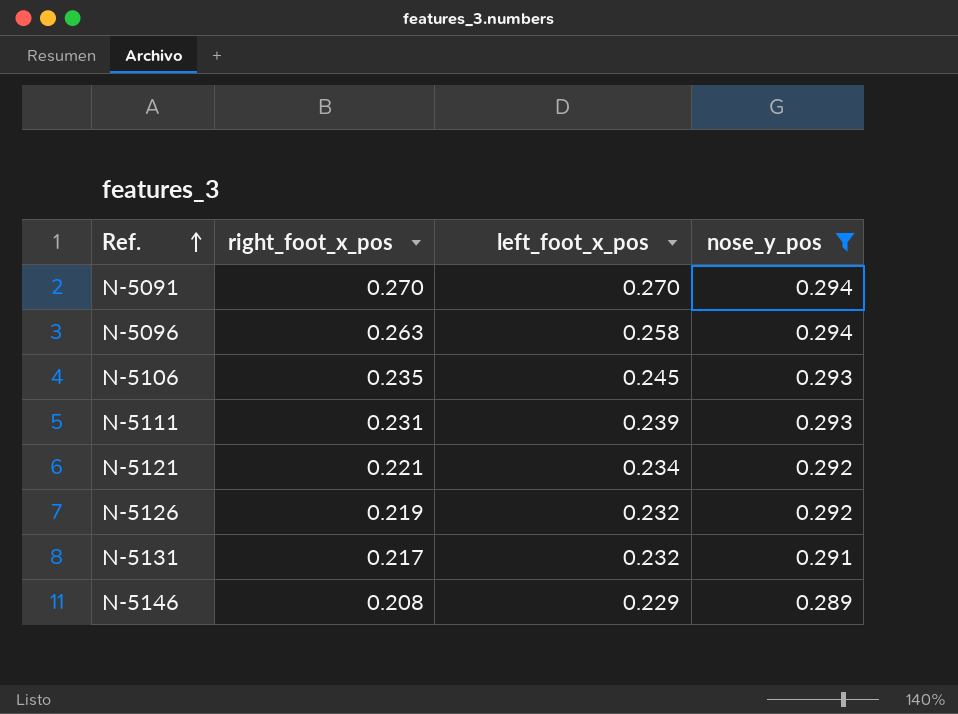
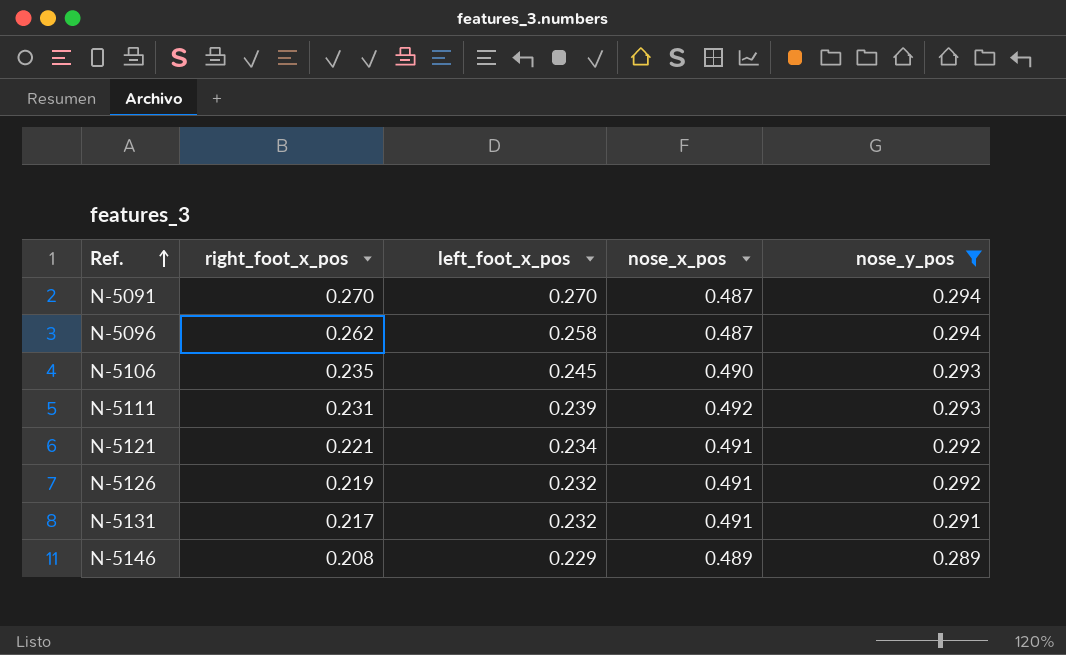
column nose_x_pos | position: none -> 4
N-5096 | right_foot_x_pos: 0.263 -> 0.262

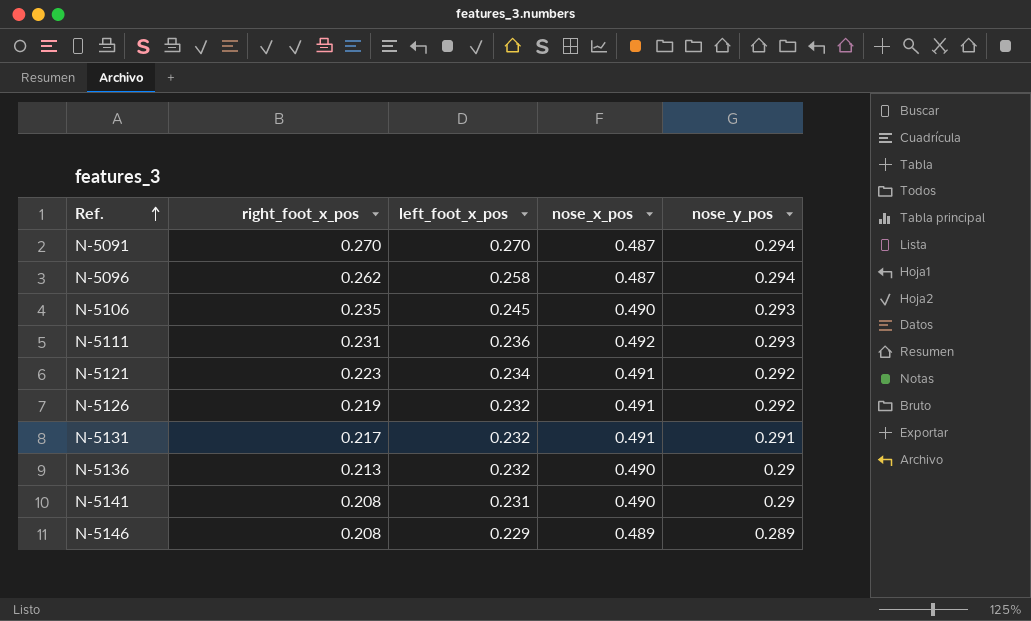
filter: nose_y_pos != 0.29 -> none
N-5111 | left_foot_x_pos: 0.239 -> 0.236
N-5121 | right_foot_x_pos: 0.221 -> 0.223

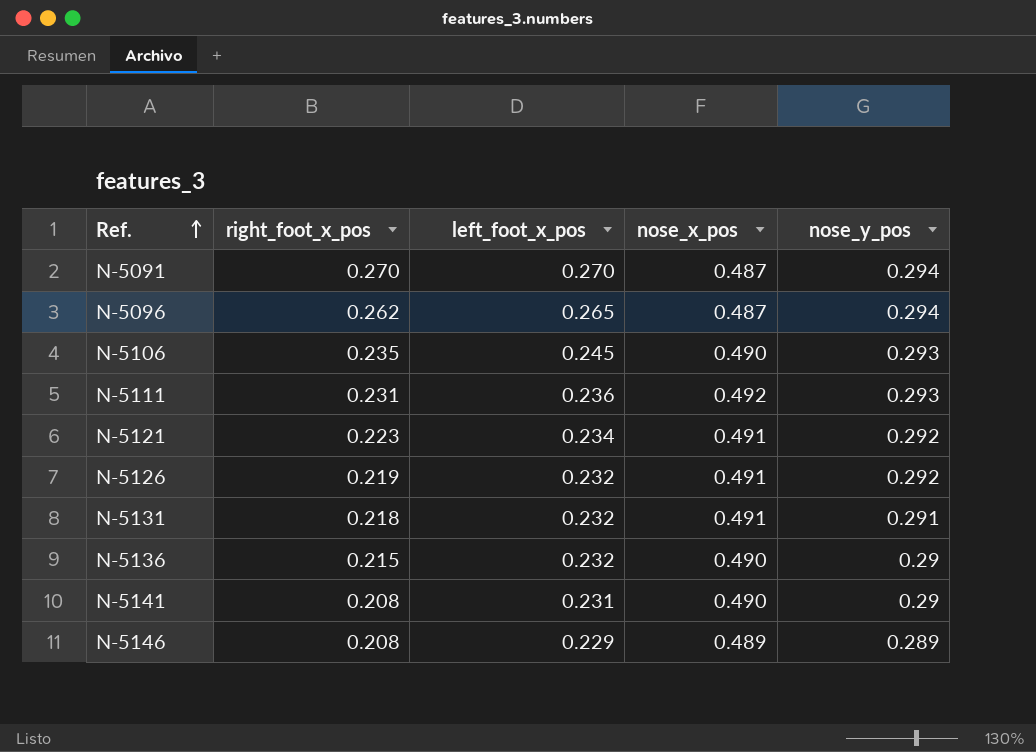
N-5096 | left_foot_x_pos: 0.258 -> 0.265
N-5131 | right_foot_x_pos: 0.217 -> 0.218
N-5136 | right_foot_x_pos: 0.213 -> 0.215

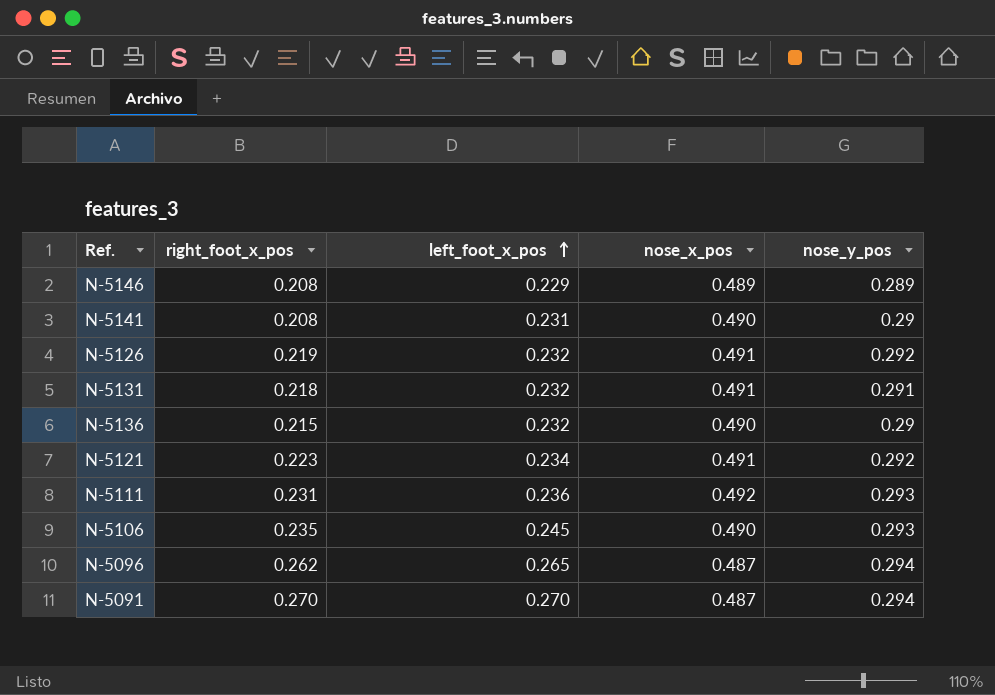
row order: Ref. ascending -> left_foot_x_pos ascending

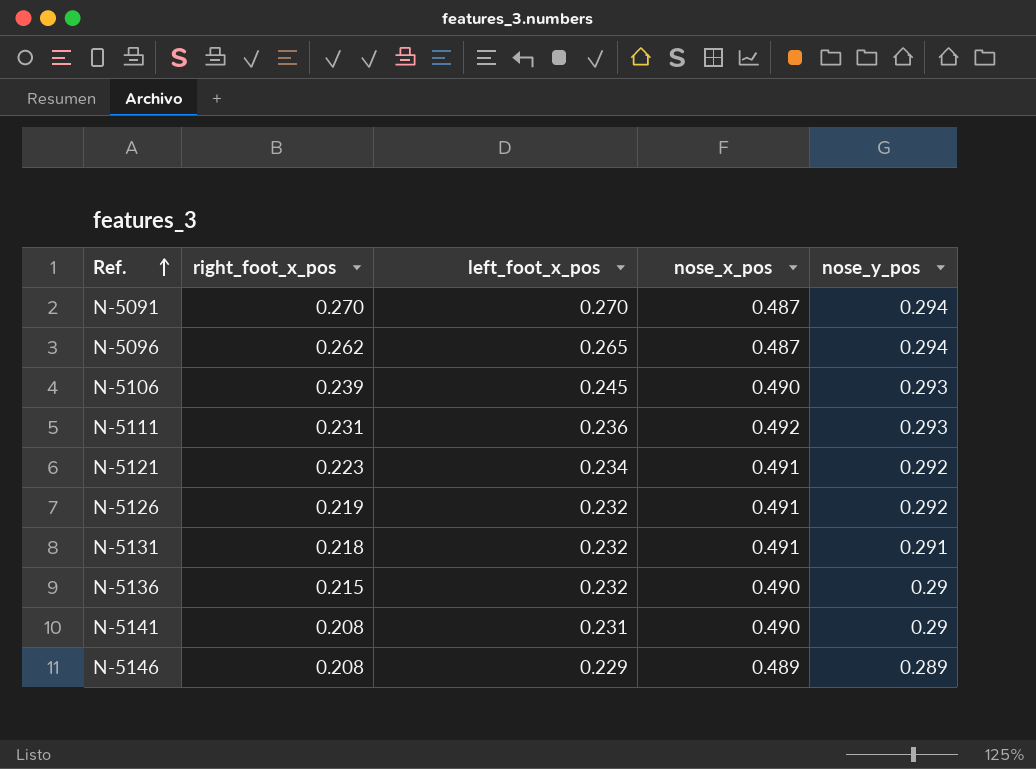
row order: left_foot_x_pos ascending -> Ref. ascending
N-5106 | right_foot_x_pos: 0.235 -> 0.239

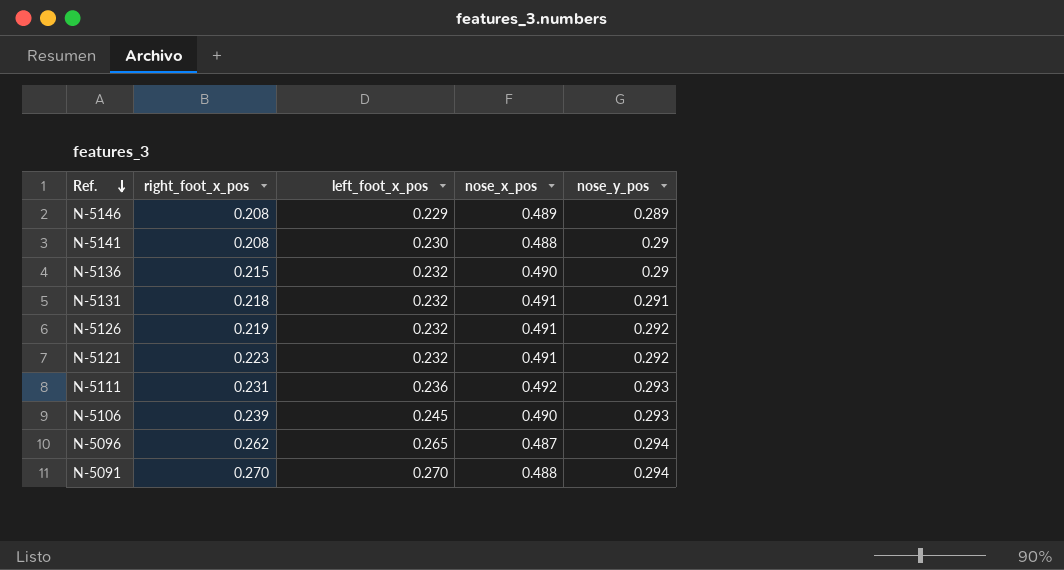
row order: Ref. ascending -> Ref. descending
N-5141 | left_foot_x_pos: 0.231 -> 0.230
N-5141 | nose_x_pos: 0.490 -> 0.488
N-5121 | left_foot_x_pos: 0.234 -> 0.232
N-5091 | nose_x_pos: 0.487 -> 0.488

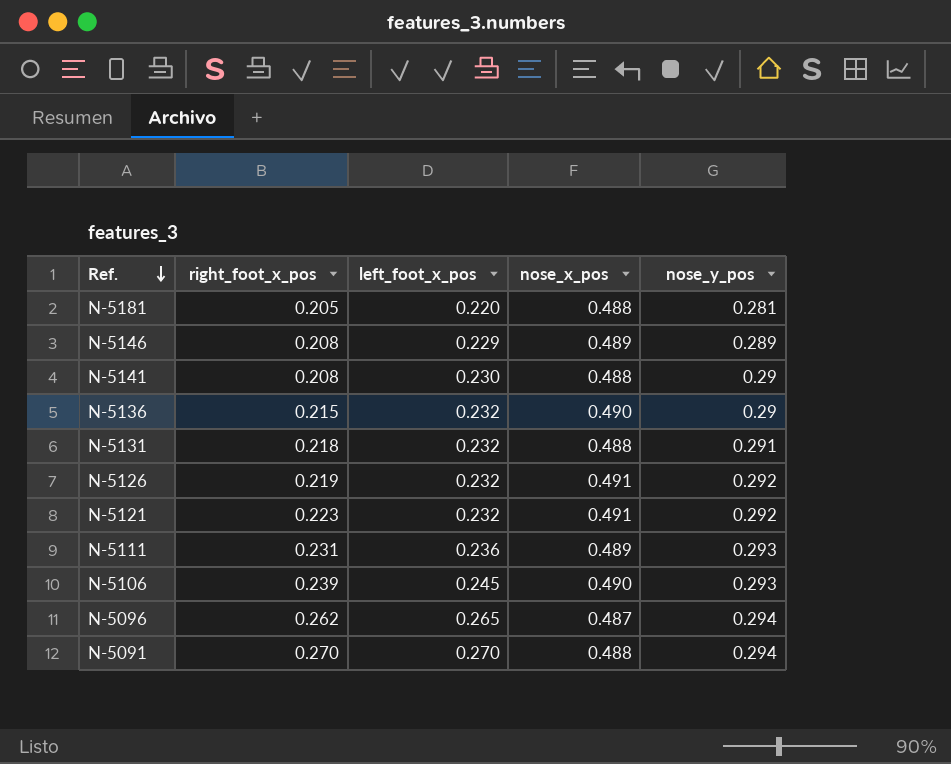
row N-5181: none -> 0.205 | 0.220 | 0.488 | 0.281
N-5131 | nose_x_pos: 0.491 -> 0.488
N-5111 | nose_x_pos: 0.492 -> 0.489

